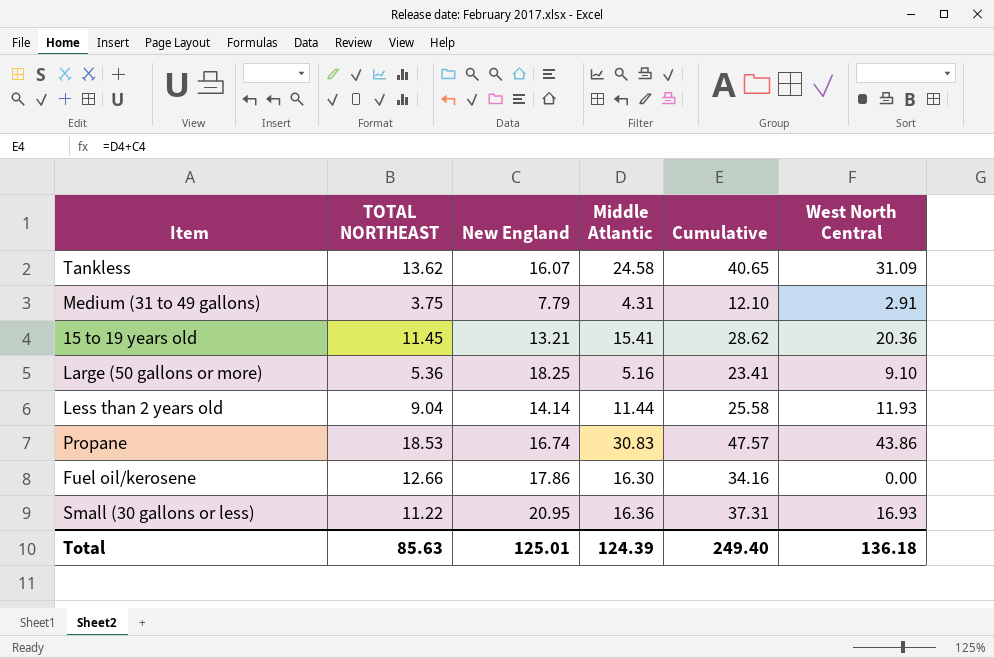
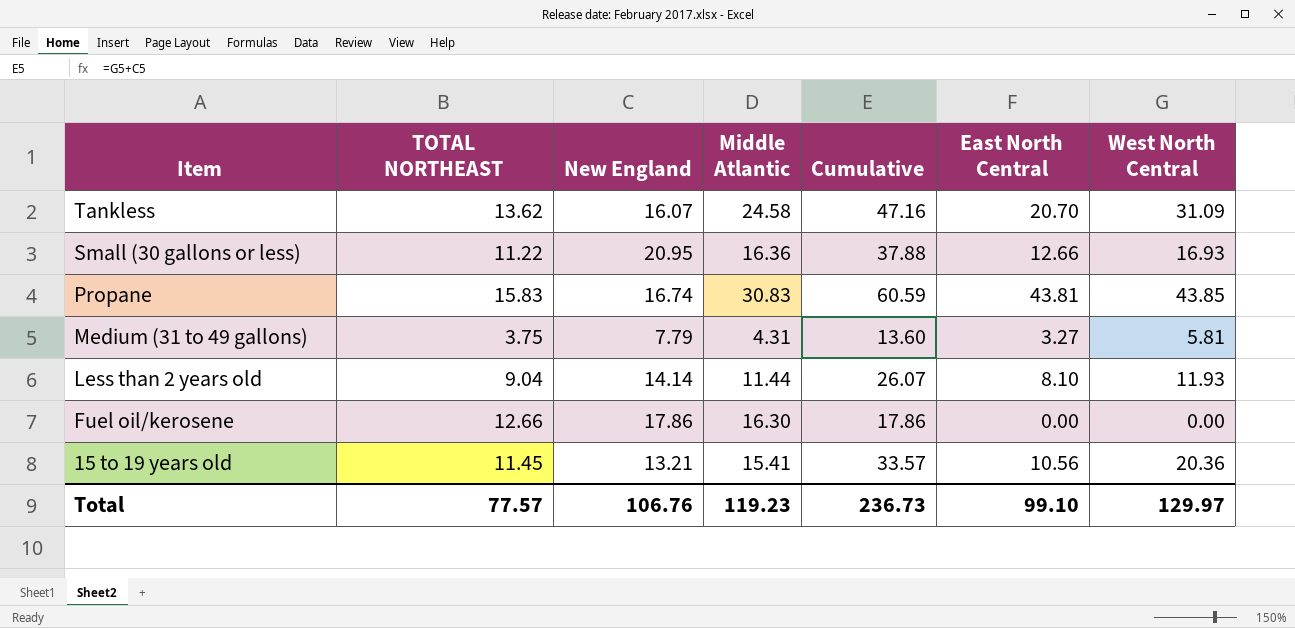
row order: none -> Item descending
column Cumulative | formula: [New England] + [Middle Atlantic] -> [New England] + [West North Central]
column East North Central | position: none -> 6
row Large (50 gallons or more): 5.36 | 18.25 | 5.16 | 23.41 | 9.10 -> none
Propane | TOTAL NORTHEAST: 18.53 -> 15.83
Propane | West North Central: 43.86 -> 43.85
Medium (31 to 49 gallons) | West North Central: 2.91 -> 5.81
Total | TOTAL NORTHEAST: 85.63 -> 77.57
Total | New England: 125.01 -> 106.76
Total | Middle Atlantic: 124.39 -> 119.23
Total | Cumulative: 249.40 -> 236.73
Total | West North Central: 136.18 -> 129.97

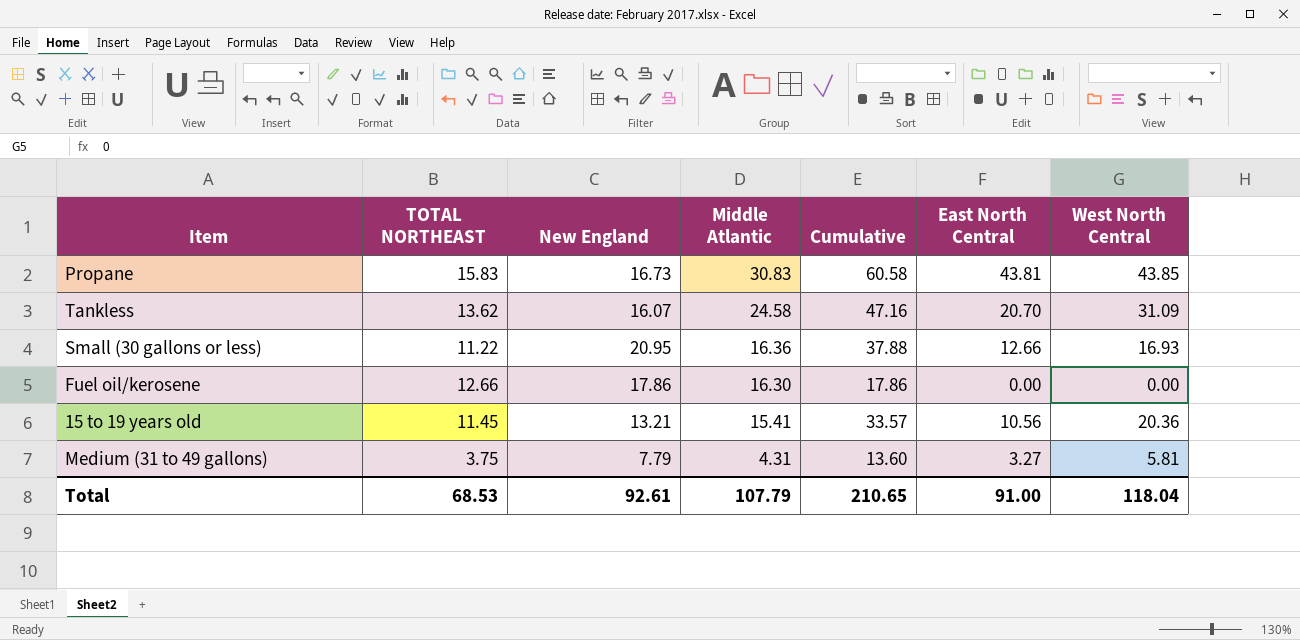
row order: Item descending -> Middle Atlantic descending
row Less than 2 years old: 9.04 | 14.14 | 11.44 | 26.07 | 8.10 | 11.93 -> none
Propane | New England: 16.74 -> 16.73
Propane | Cumulative: 60.59 -> 60.58
Total | TOTAL NORTHEAST: 77.57 -> 68.53
Total | New England: 106.76 -> 92.61
Total | Middle Atlantic: 119.23 -> 107.79
Total | Cumulative: 236.73 -> 210.65
Total | East North Central: 99.10 -> 91.00
Total | West North Central: 129.97 -> 118.04

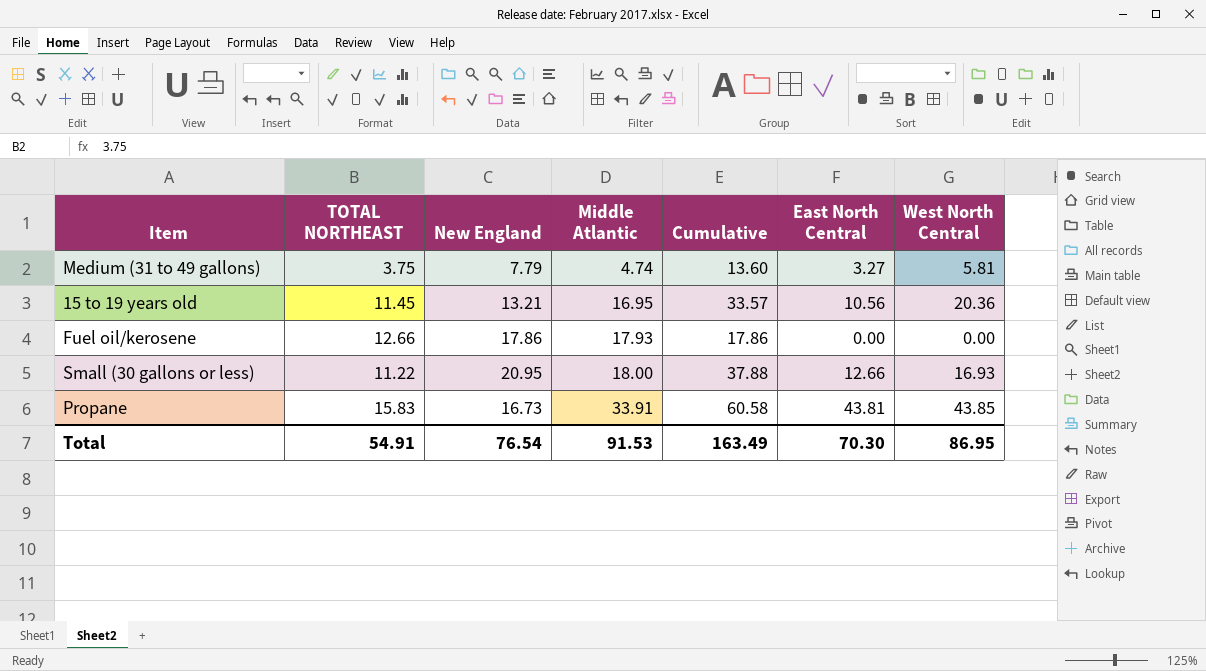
row order: Middle Atlantic descending -> Middle Atlantic ascending
row Tankless: 13.62 | 16.07 | 24.58 | 47.16 | 20.70 | 31.09 -> none
Medium (31 to 49 gallons) | Middle Atlantic: 4.31 -> 4.74
15 to 19 years old | Middle Atlantic: 15.41 -> 16.95
Fuel oil/kerosene | Middle Atlantic: 16.30 -> 17.93
Small (30 gallons or less) | Middle Atlantic: 16.36 -> 18.00
Propane | Middle Atlantic: 30.83 -> 33.91
Total | TOTAL NORTHEAST: 68.53 -> 54.91
Total | New England: 92.61 -> 76.54
Total | Middle Atlantic: 107.79 -> 91.53
Total | Cumulative: 210.65 -> 163.49
Total | East North Central: 91.00 -> 70.30
Total | West North Central: 118.04 -> 86.95

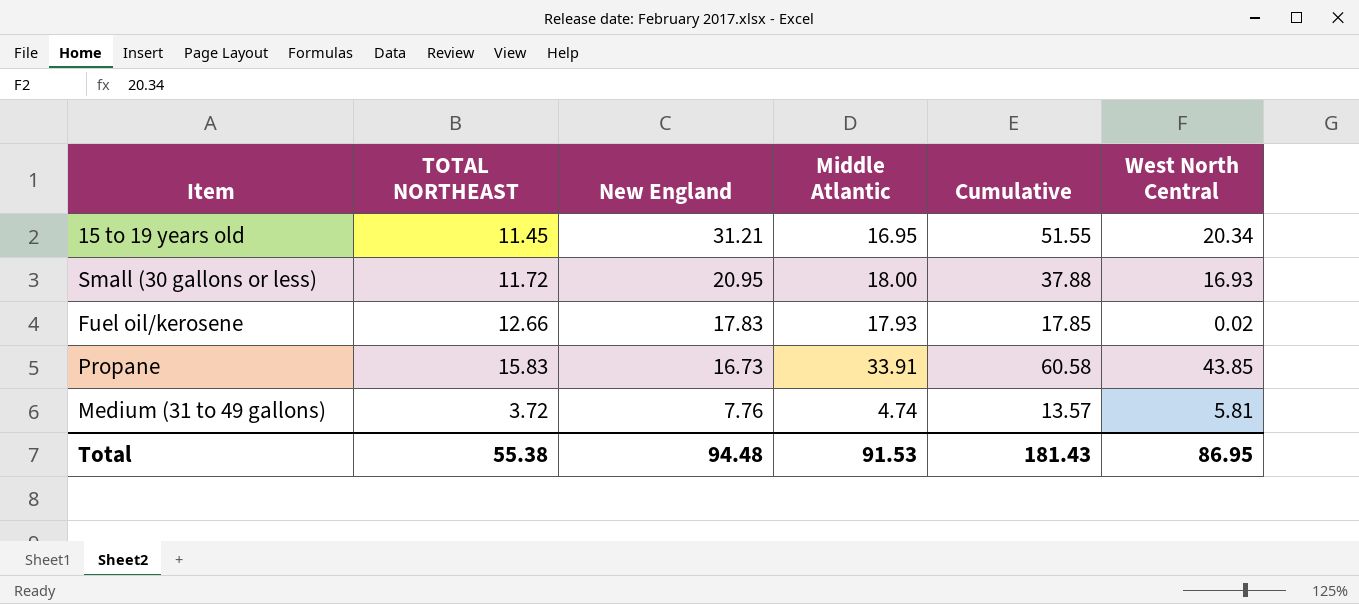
row order: Middle Atlantic ascending -> New England descending
column East North Central | position: 6 -> none
15 to 19 years old | New England: 13.21 -> 31.21
15 to 19 years old | Cumulative: 33.57 -> 51.55
15 to 19 years old | West North Central: 20.36 -> 20.34
Small (30 gallons or less) | TOTAL NORTHEAST: 11.22 -> 11.72
Fuel oil/kerosene | New England: 17.86 -> 17.83
Fuel oil/kerosene | Cumulative: 17.86 -> 17.85
Fuel oil/kerosene | West North Central: 0.00 -> 0.02
Medium (31 to 49 gallons) | TOTAL NORTHEAST: 3.75 -> 3.72
Medium (31 to 49 gallons) | New England: 7.79 -> 7.76
Medium (31 to 49 gallons) | Cumulative: 13.60 -> 13.57
Total | TOTAL NORTHEAST: 54.91 -> 55.38
Total | New England: 76.54 -> 94.48
Total | Cumulative: 163.49 -> 181.43

